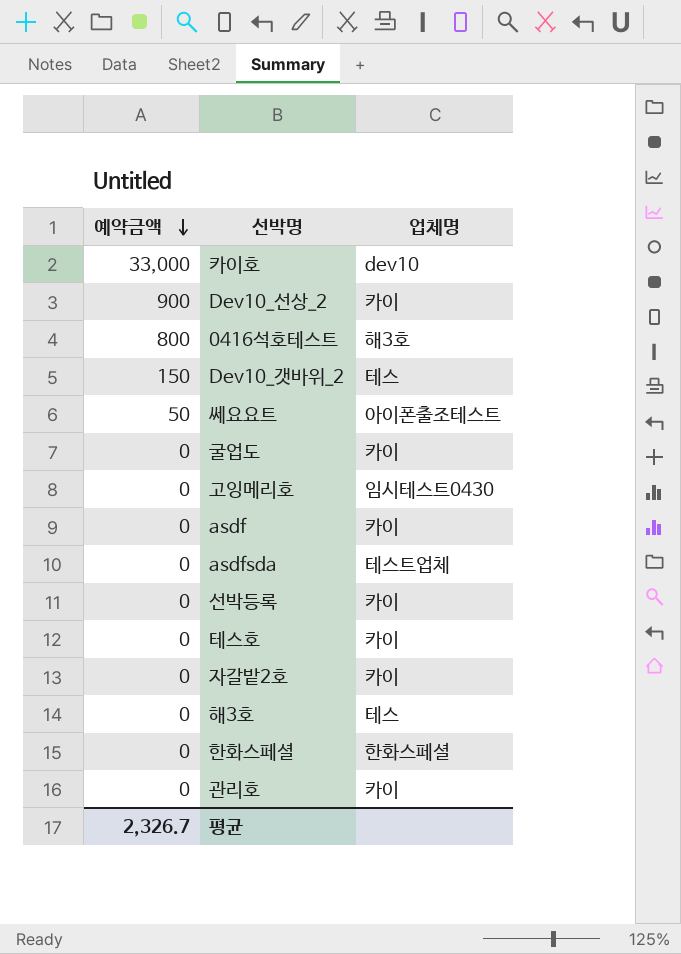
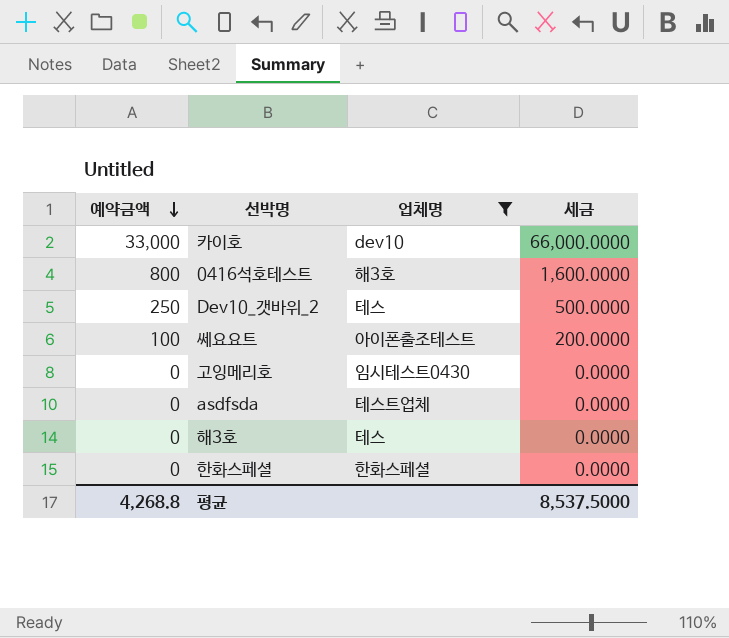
filter: none -> 업체명 != 카이
column 세금 | formula: none -> [예약금액] * 2
Dev10_갯바위_2 | 예약금액: 150 -> 250
쎄요요트 | 예약금액: 50 -> 100
평균 | 예약금액: 2,326.7 -> 4,268.8

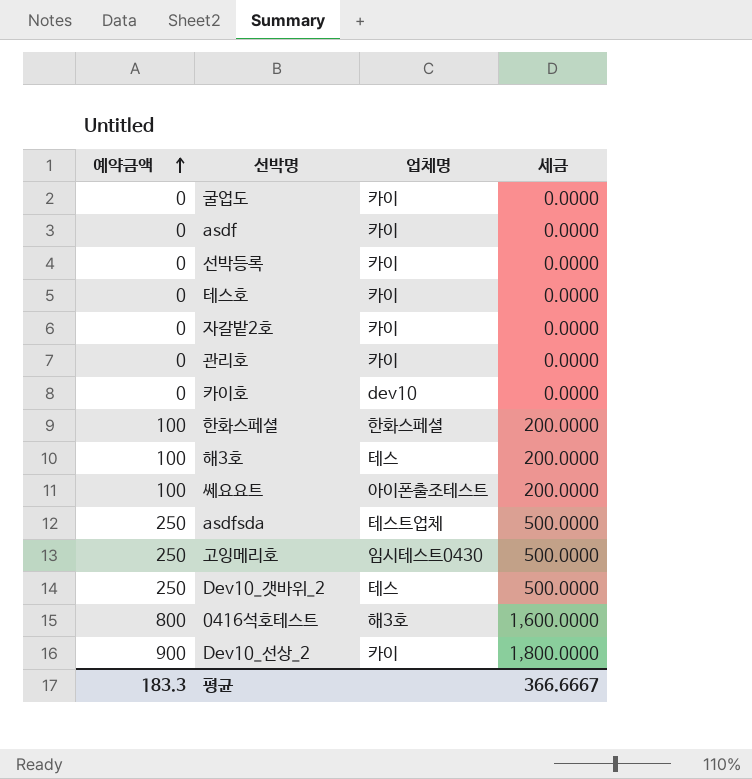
filter: 업체명 != 카이 -> none
row order: 예약금액 descending -> 예약금액 ascending
카이호 | 예약금액: 33,000 -> 0
카이호 | 세금: 66,000.0000 -> 0.0000
한화스페셜 | 예약금액: 0 -> 100
한화스페셜 | 세금: 0.0000 -> 200.0000
해3호 | 예약금액: 0 -> 100
해3호 | 세금: 0.0000 -> 200.0000
asdfsda | 예약금액: 0 -> 250
asdfsda | 세금: 0.0000 -> 500.0000
고잉메리호 | 예약금액: 0 -> 250
고잉메리호 | 세금: 0.0000 -> 500.0000
평균 | 예약금액: 4,268.8 -> 183.3
평균 | 세금: 8,537.5000 -> 366.6667

